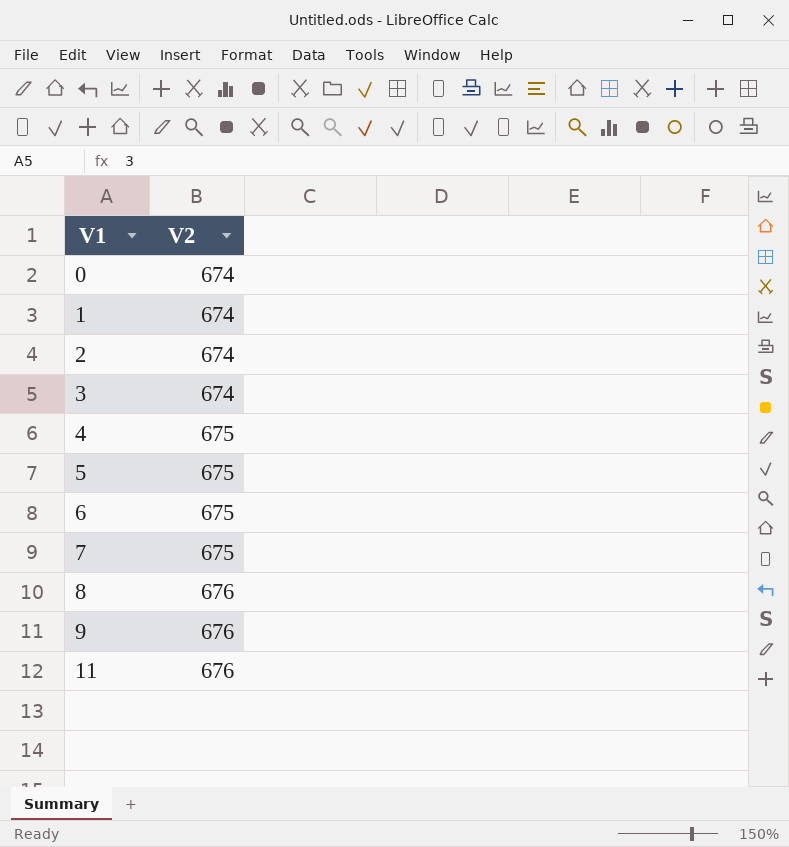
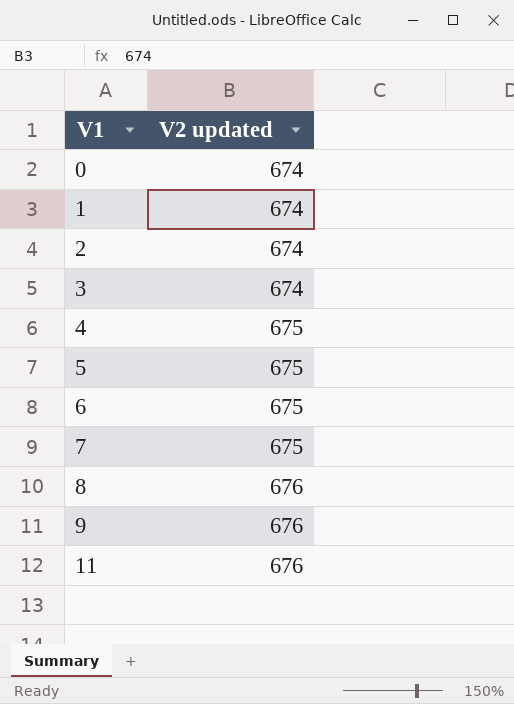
column name: V2 -> V2 updated

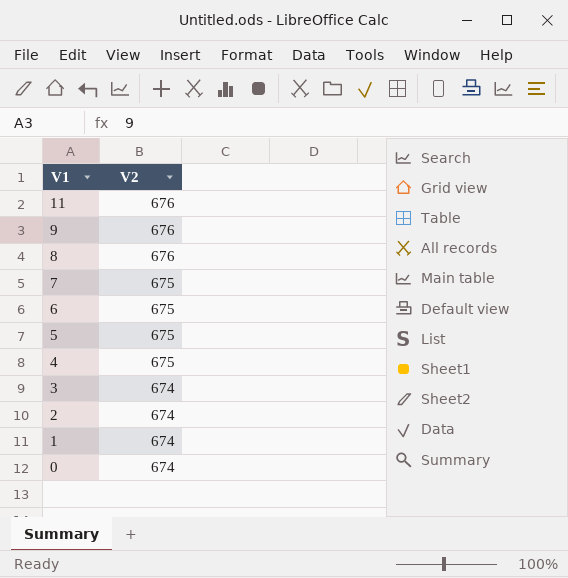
row order: V1 ascending -> V1 descending
column name: V2 updated -> V2

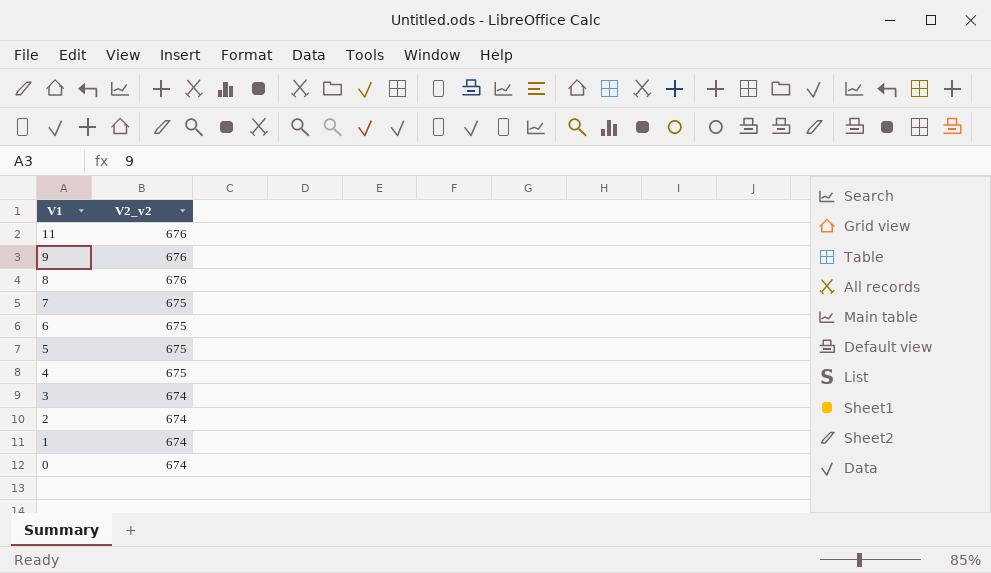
column name: V2 -> V2_v2

